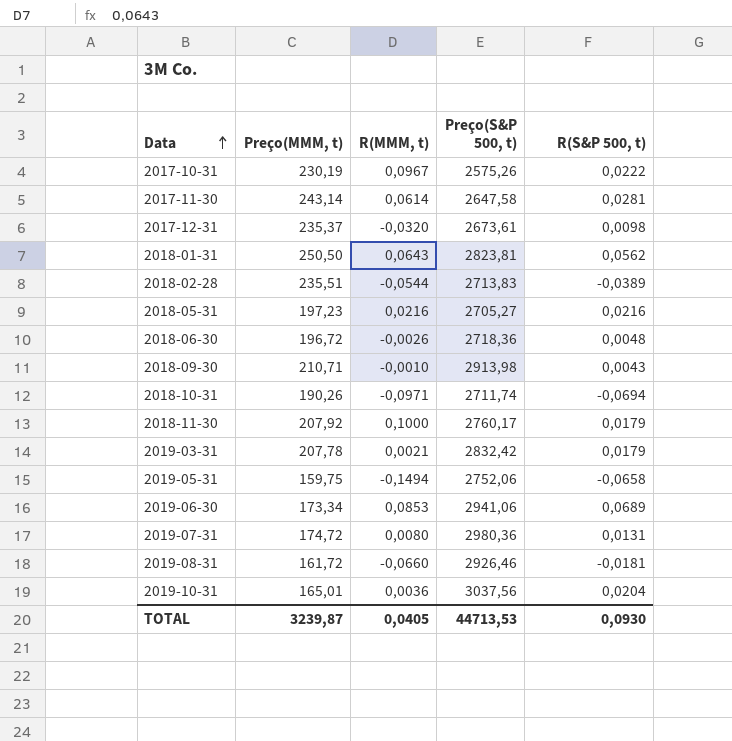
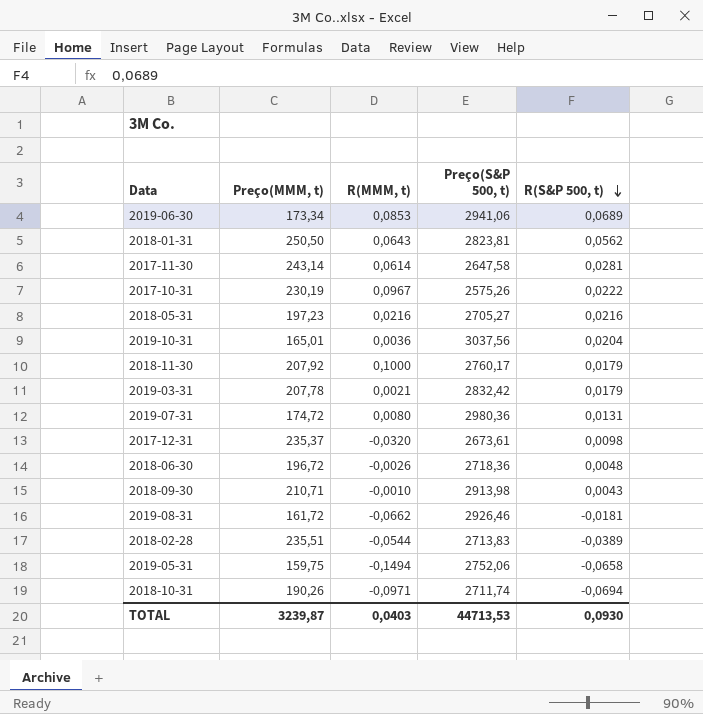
row order: Data ascending -> R(S&P 500, t) descending
2019-08-31 | R(MMM, t): -0,0660 -> -0,0662
TOTAL | R(MMM, t): 0,0405 -> 0,0403

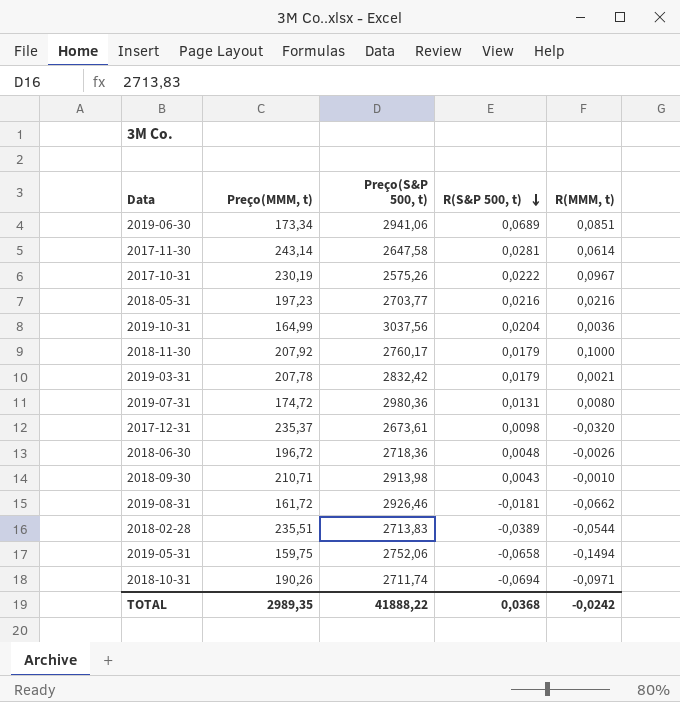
column R(MMM, t) | position: 3 -> 5
row 2018-01-31: 250,50 | 0,0643 | 2823,81 | 0,0562 -> none
2019-06-30 | R(MMM, t): 0,0853 -> 0,0851
2018-05-31 | Preço(S&P 500, t): 2705,27 -> 2703,77
2019-10-31 | Preço(MMM, t): 165,01 -> 164,99
TOTAL | Preço(MMM, t): 3239,87 -> 2989,35
TOTAL | Preço(S&P 500, t): 44713,53 -> 41888,22
TOTAL | R(S&P 500, t): 0,0930 -> 0,0368
TOTAL | R(MMM, t): 0,0403 -> -0,0242

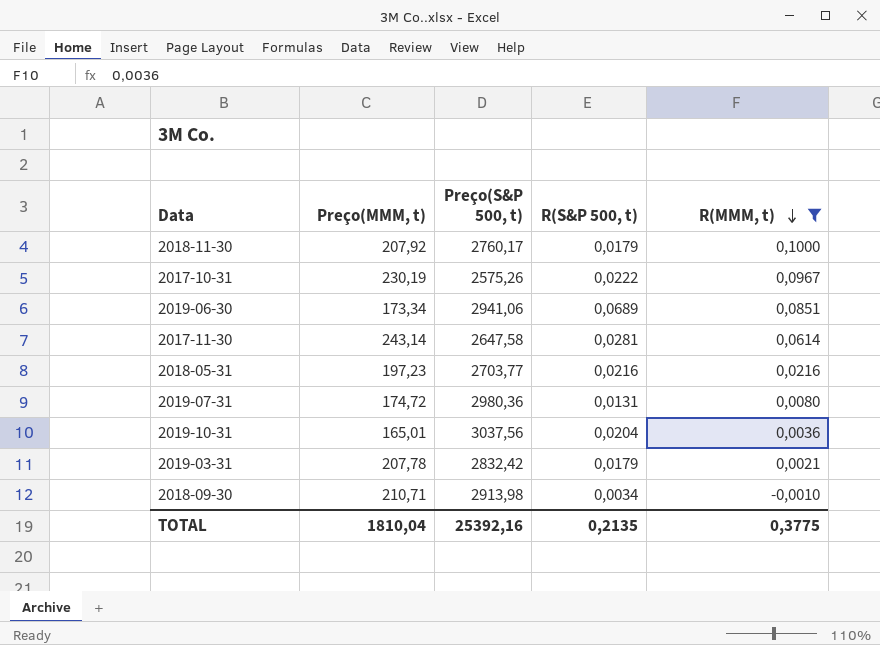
filter: none -> R(MMM, t) >= -0,0010
row order: R(S&P 500, t) descending -> R(MMM, t) descending
2019-10-31 | Preço(MMM, t): 164,99 -> 165,01
2018-09-30 | R(S&P 500, t): 0,0043 -> 0,0034
TOTAL | Preço(MMM, t): 2989,35 -> 1810,04
TOTAL | Preço(S&P 500, t): 41888,22 -> 25392,16
TOTAL | R(S&P 500, t): 0,0368 -> 0,2135
TOTAL | R(MMM, t): -0,0242 -> 0,3775

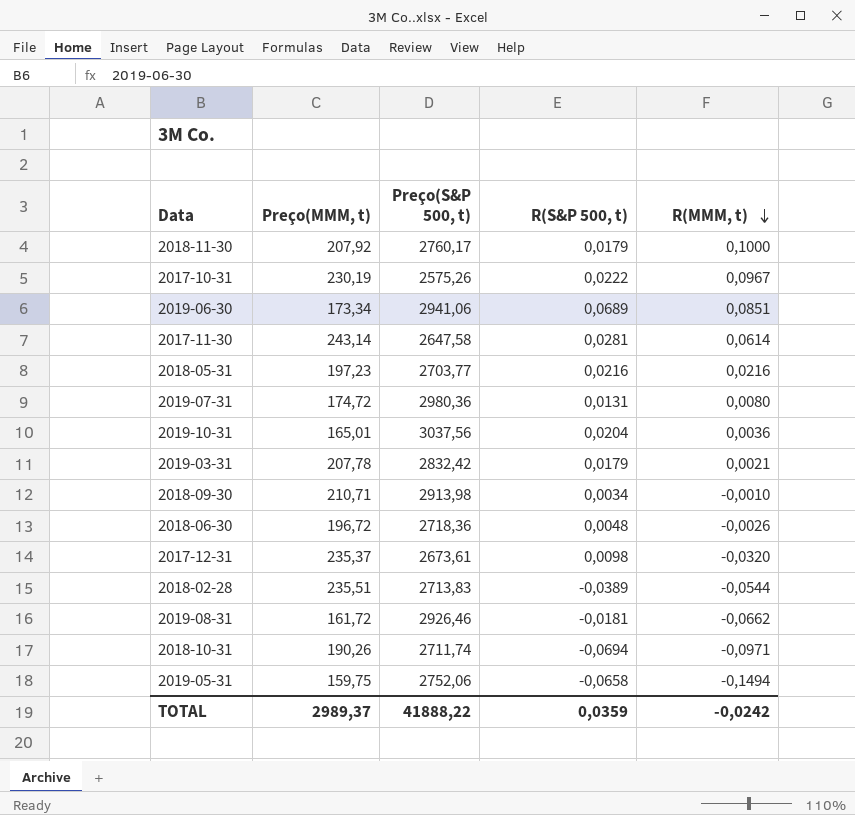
filter: R(MMM, t) >= -0,0010 -> none
TOTAL | Preço(MMM, t): 1810,04 -> 2989,37
TOTAL | Preço(S&P 500, t): 25392,16 -> 41888,22
TOTAL | R(S&P 500, t): 0,2135 -> 0,0359
TOTAL | R(MMM, t): 0,3775 -> -0,0242

